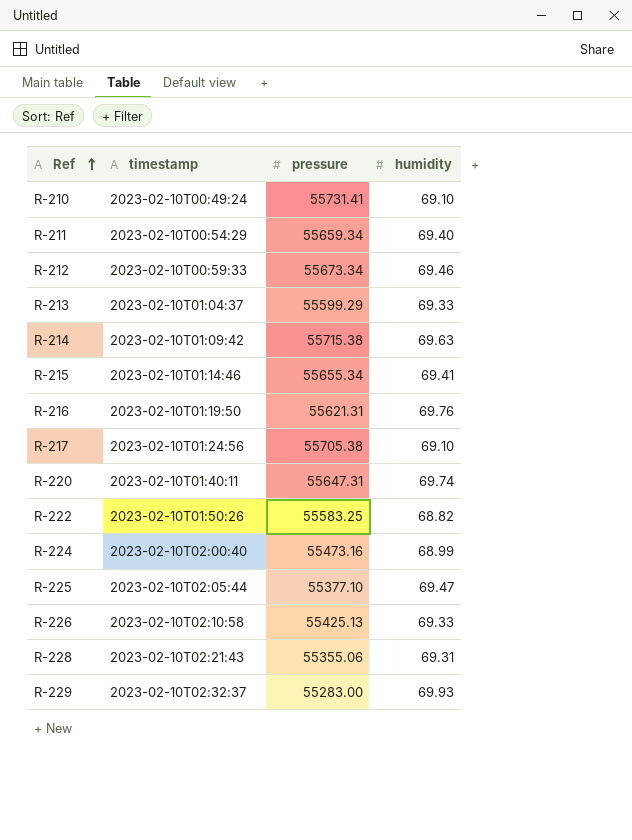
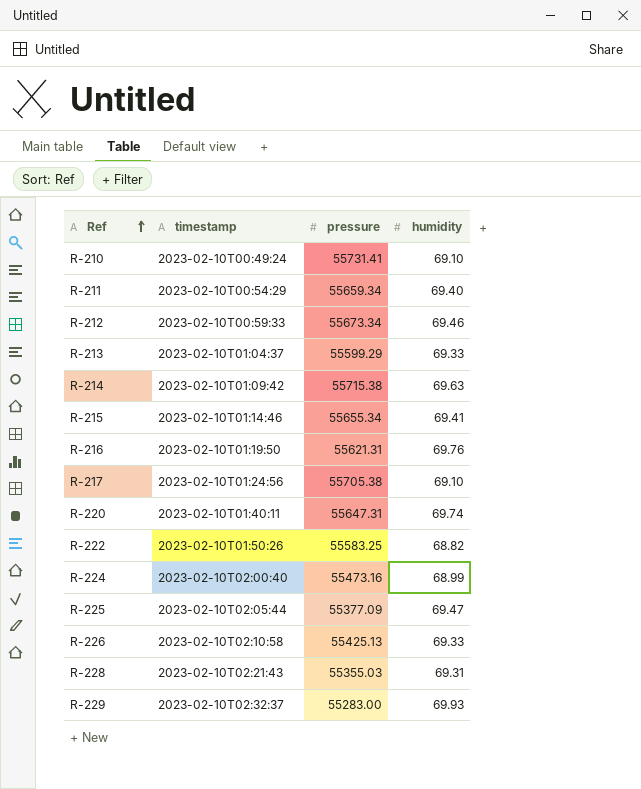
R-225 | pressure: 55377.10 -> 55377.09
R-228 | pressure: 55355.06 -> 55355.03

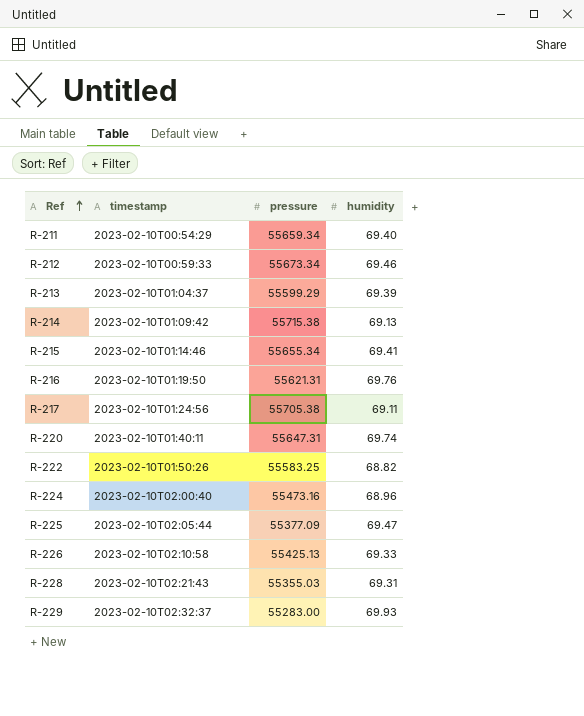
row R-210: 2023-02-10T00:49:24 | 55731.41 | 69.10 -> none
R-213 | humidity: 69.33 -> 69.39
R-214 | humidity: 69.63 -> 69.13
R-217 | humidity: 69.10 -> 69.11
R-224 | humidity: 68.99 -> 68.96

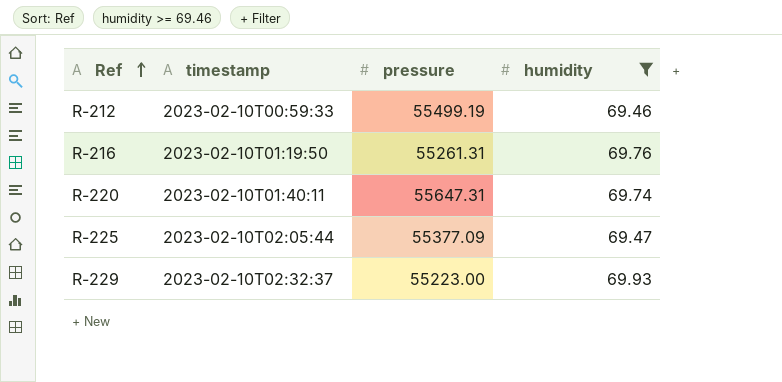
filter: none -> humidity >= 69.46
R-212 | pressure: 55673.34 -> 55499.19
R-216 | pressure: 55621.31 -> 55261.31
R-229 | pressure: 55283.00 -> 55223.00

